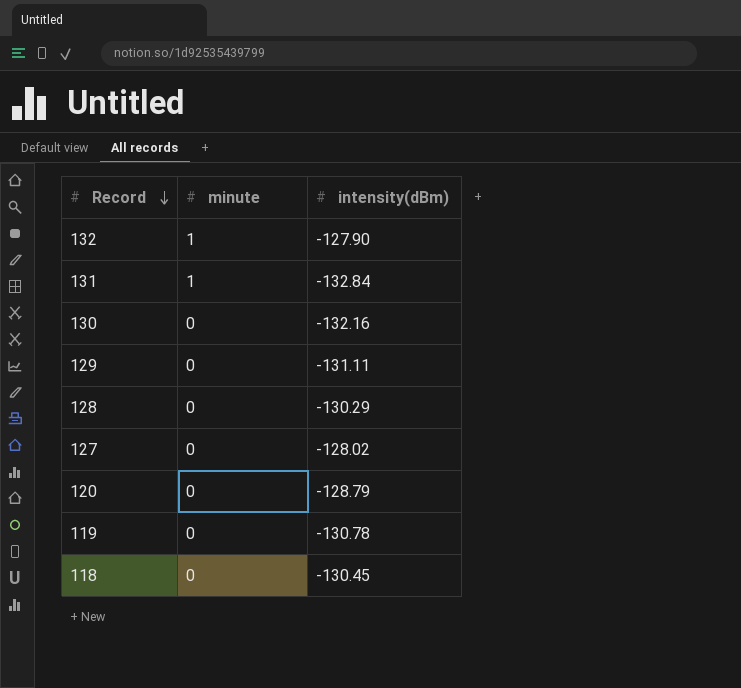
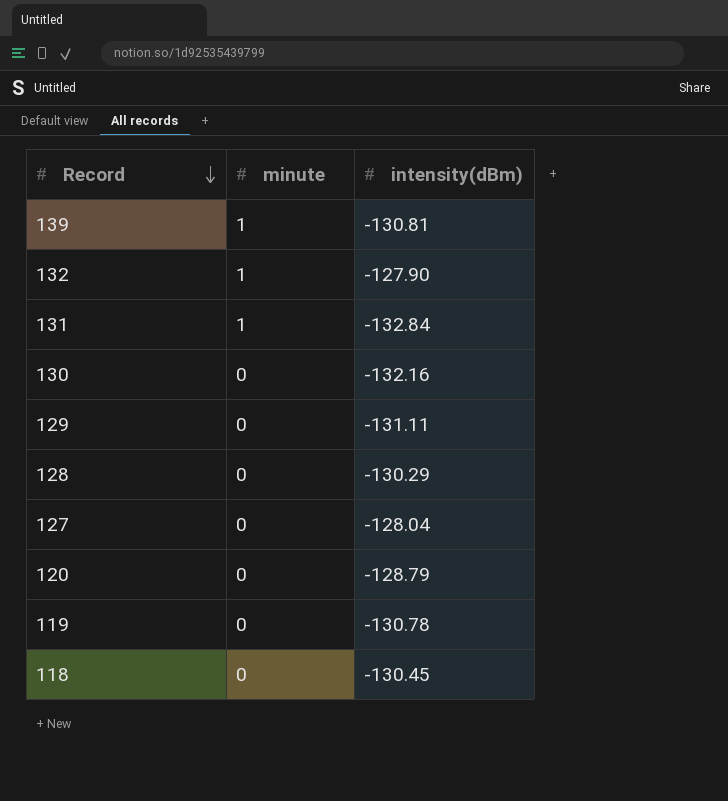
row 139: none -> 1 | -130.81
127 | intensity(dBm): -128.02 -> -128.04

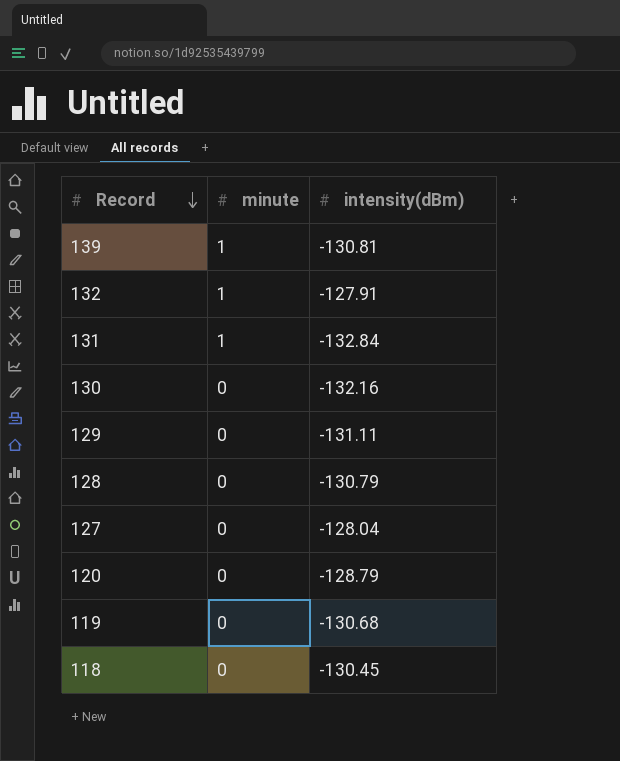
132 | intensity(dBm): -127.90 -> -127.91
128 | intensity(dBm): -130.29 -> -130.79
119 | intensity(dBm): -130.78 -> -130.68

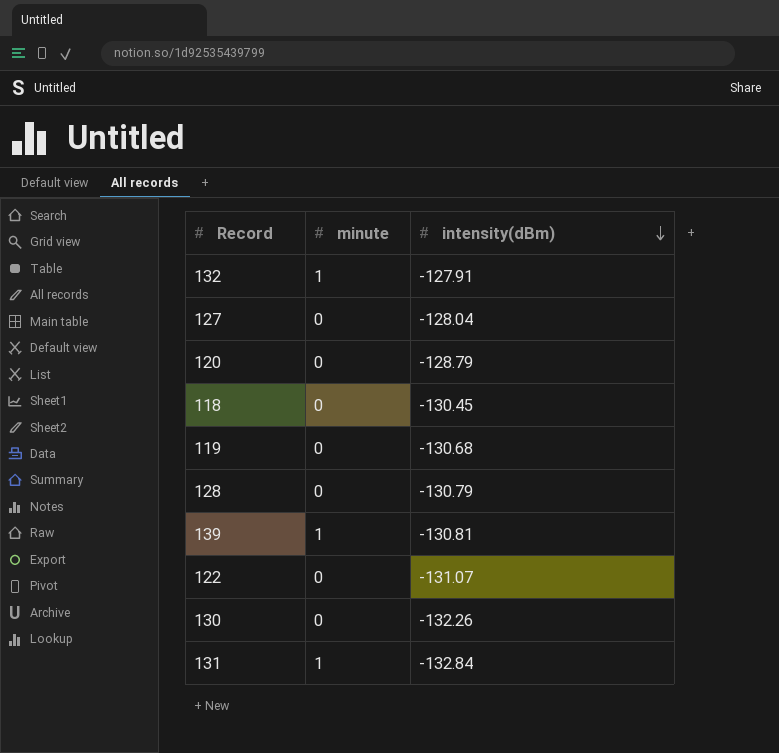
row order: Record descending -> intensity(dBm) descending
row 129: 0 | -131.11 -> none
row 122: none -> 0 | -131.07
130 | intensity(dBm): -132.16 -> -132.26

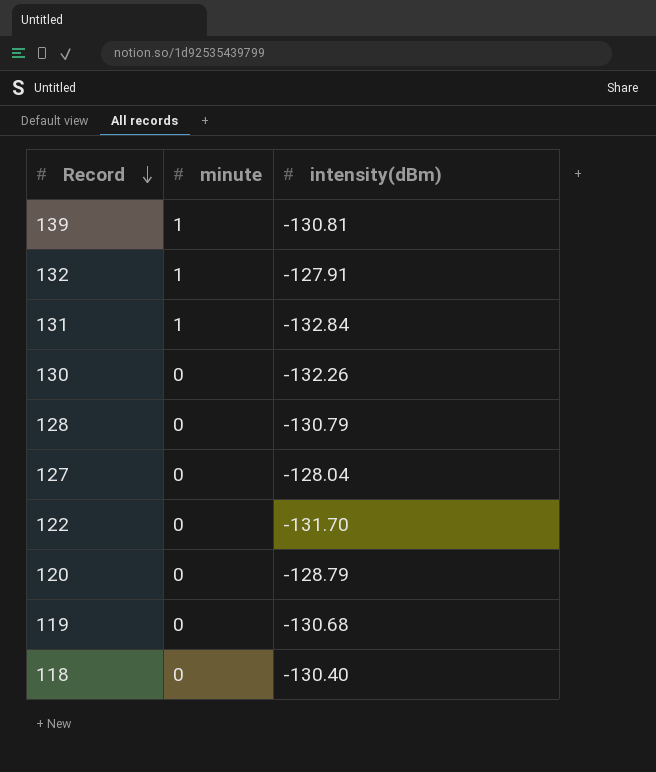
row order: intensity(dBm) descending -> Record descending
122 | intensity(dBm): -131.07 -> -131.70
118 | intensity(dBm): -130.45 -> -130.40

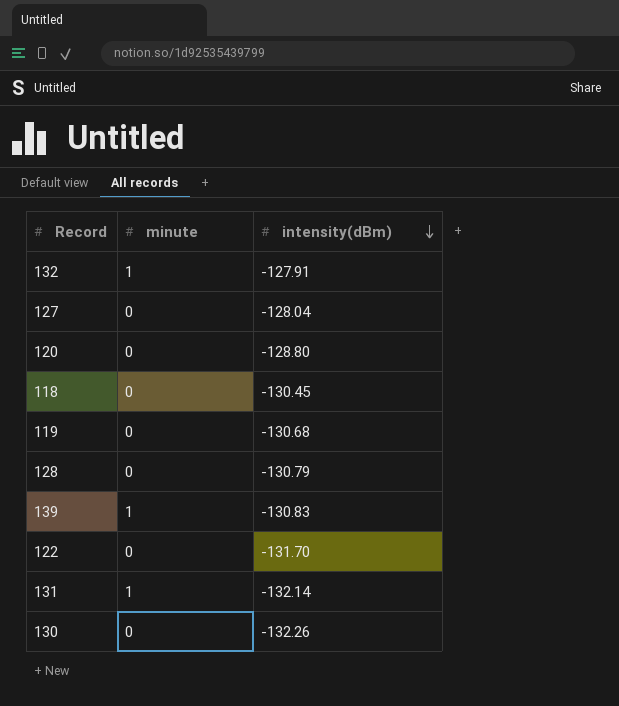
row order: Record descending -> intensity(dBm) descending
120 | intensity(dBm): -128.79 -> -128.80
118 | intensity(dBm): -130.40 -> -130.45
139 | intensity(dBm): -130.81 -> -130.83
131 | intensity(dBm): -132.84 -> -132.14

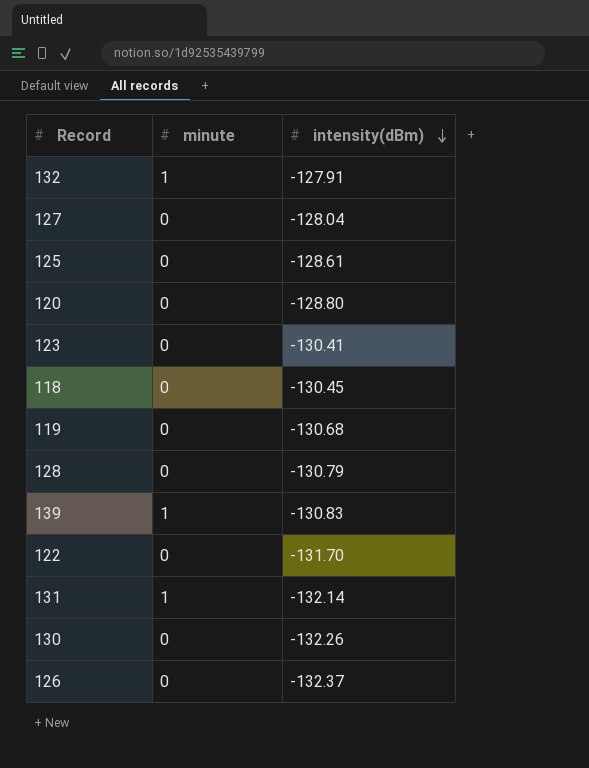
row 125: none -> 0 | -128.61
row 123: none -> 0 | -130.41
row 126: none -> 0 | -132.37

